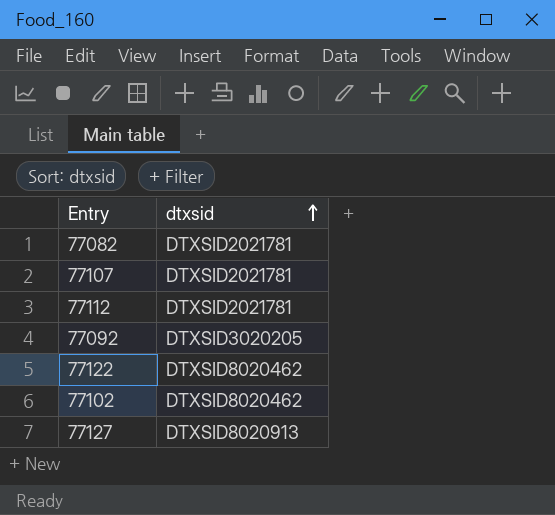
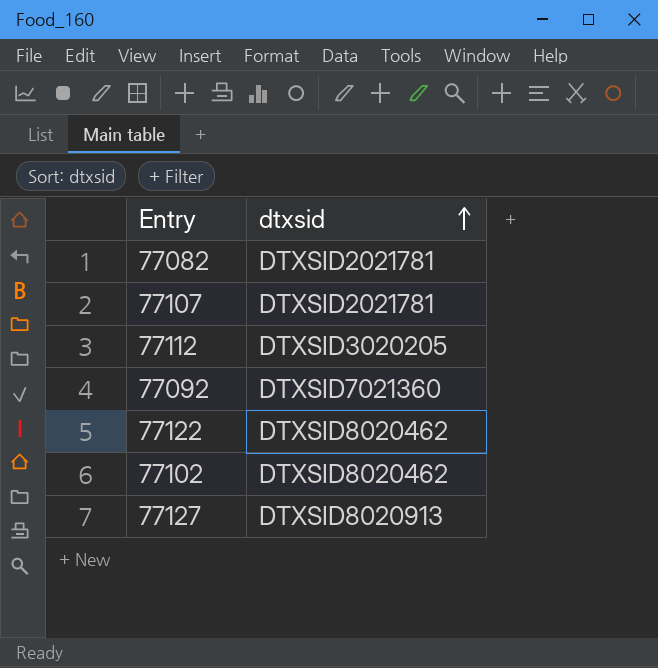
77112 | dtxsid: DTXSID2021781 -> DTXSID3020205
77092 | dtxsid: DTXSID3020205 -> DTXSID7021360

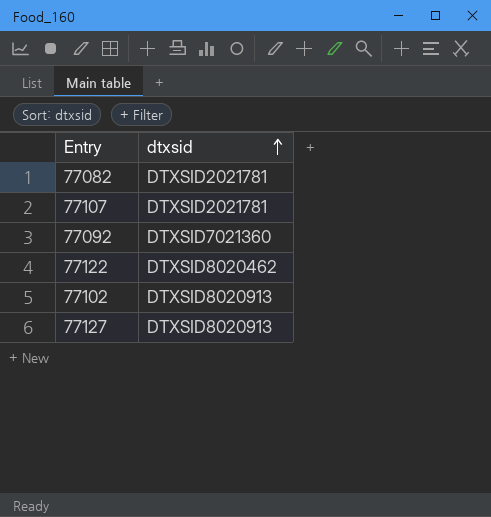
row 77112: DTXSID3020205 -> none
77102 | dtxsid: DTXSID8020462 -> DTXSID8020913

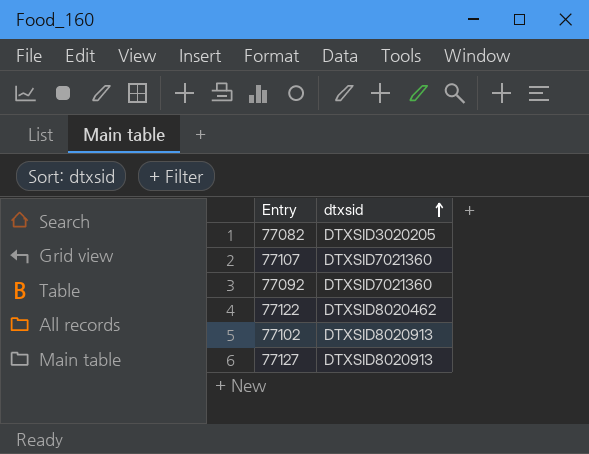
77082 | dtxsid: DTXSID2021781 -> DTXSID3020205
77107 | dtxsid: DTXSID2021781 -> DTXSID7021360

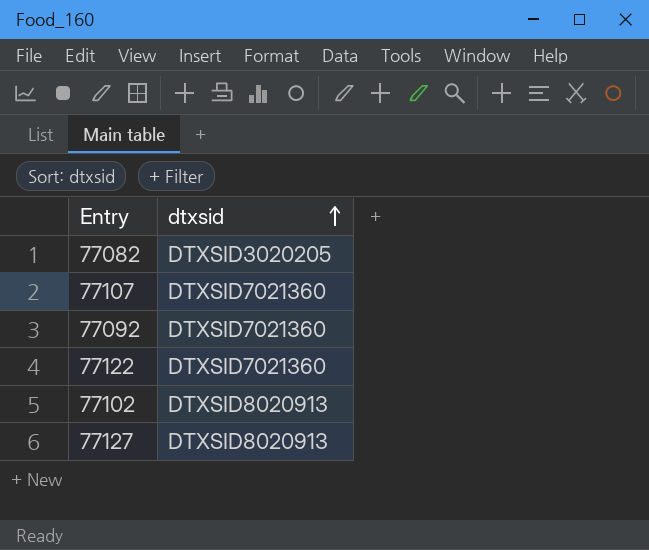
77122 | dtxsid: DTXSID8020462 -> DTXSID7021360

